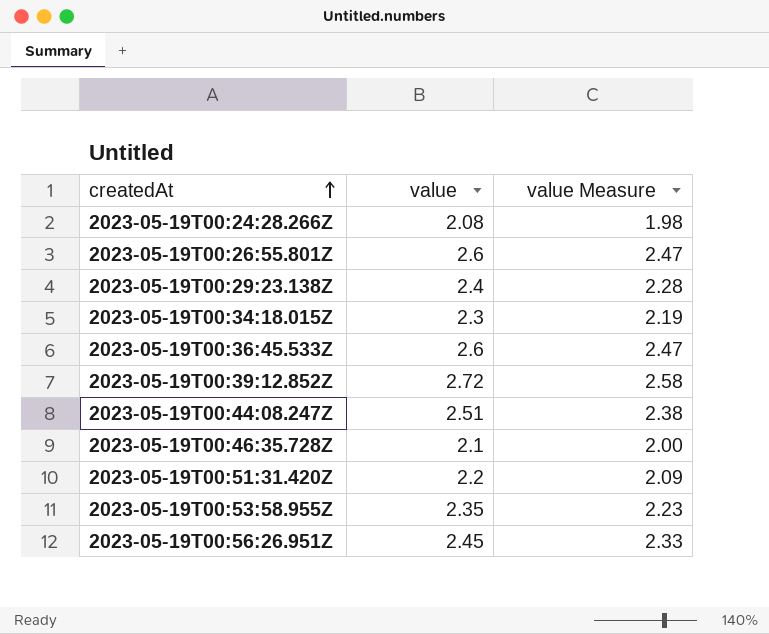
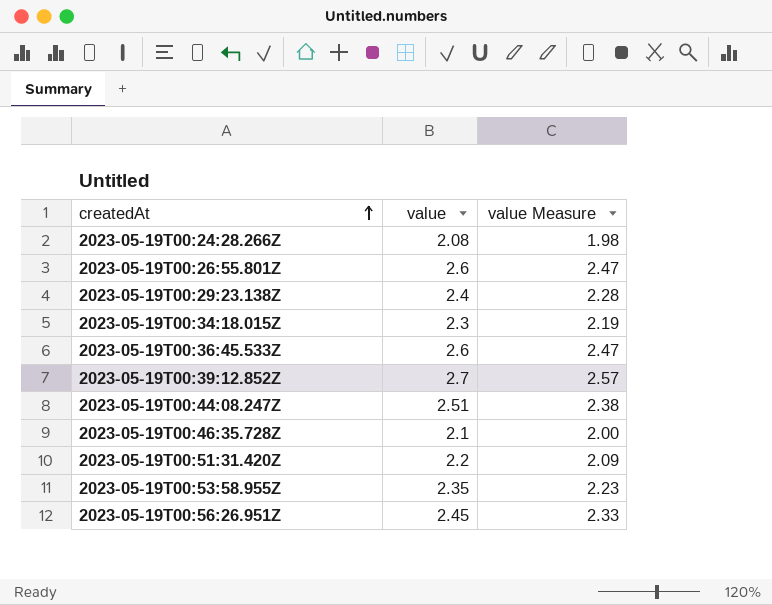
2023-05-19T00:39:12.852Z | value: 2.72 -> 2.7
2023-05-19T00:39:12.852Z | value Measure: 2.58 -> 2.57

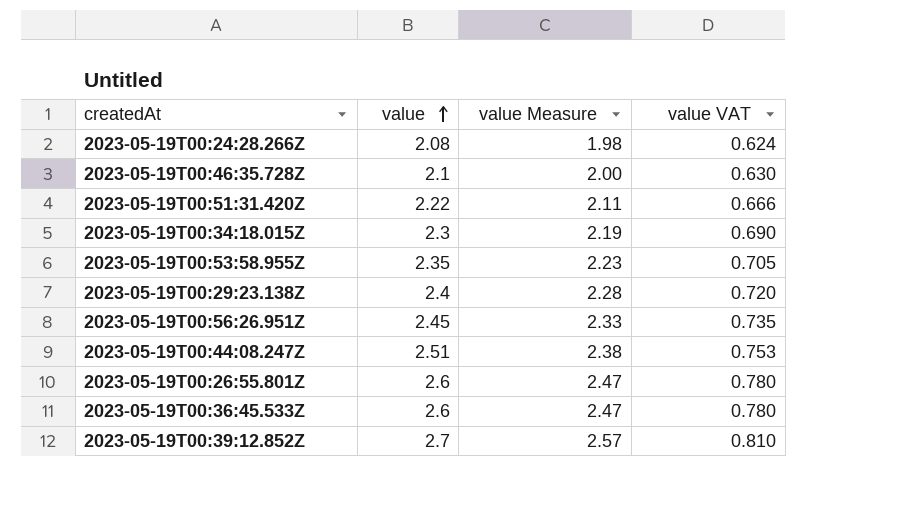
row order: createdAt ascending -> value ascending
column value VAT | formula: none -> [value] * 0.3
2023-05-19T00:51:31.420Z | value: 2.2 -> 2.22
2023-05-19T00:51:31.420Z | value Measure: 2.09 -> 2.11

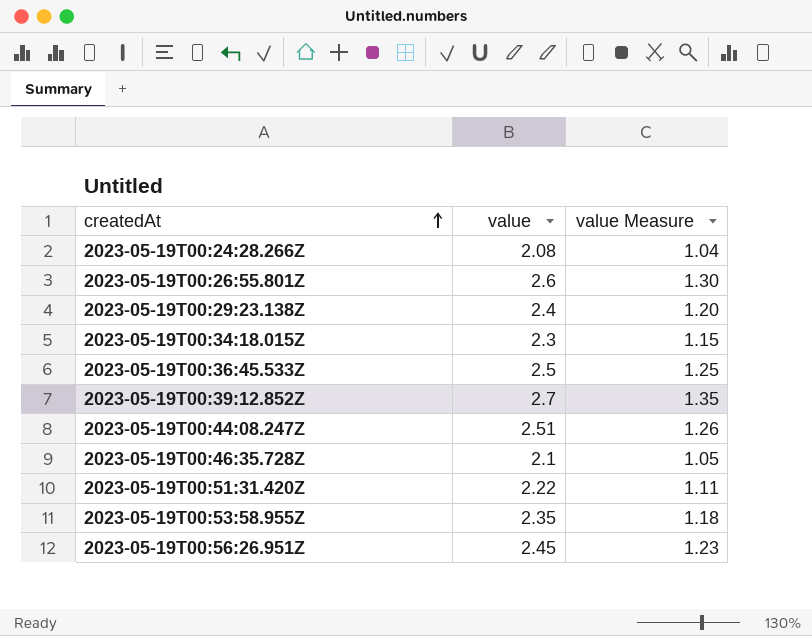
row order: value ascending -> createdAt ascending
column value VAT | formula: [value] * 0.3 -> none
column value Measure | formula: [value] * 0.95 -> [value] * 0.5
2023-05-19T00:36:45.533Z | value: 2.6 -> 2.5

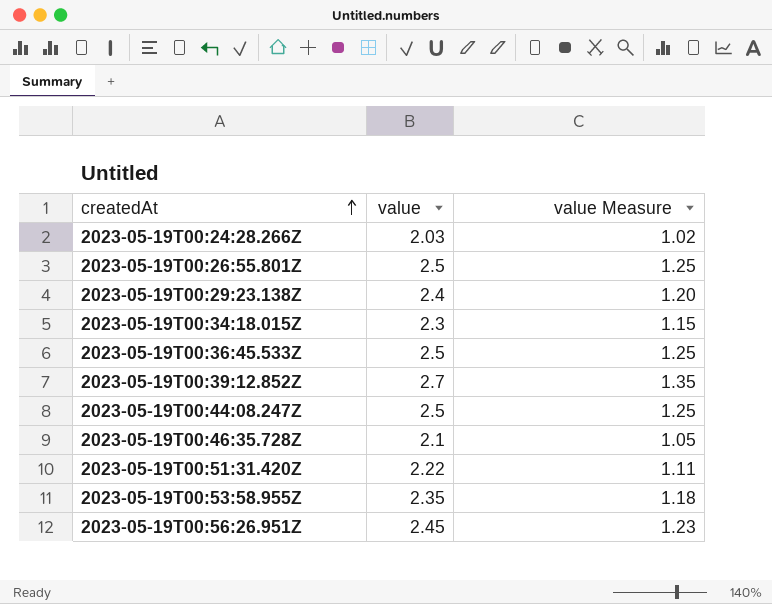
2023-05-19T00:24:28.266Z | value: 2.08 -> 2.03
2023-05-19T00:24:28.266Z | value Measure: 1.04 -> 1.02
2023-05-19T00:26:55.801Z | value: 2.6 -> 2.5
2023-05-19T00:26:55.801Z | value Measure: 1.30 -> 1.25
2023-05-19T00:44:08.247Z | value: 2.51 -> 2.5
2023-05-19T00:44:08.247Z | value Measure: 1.26 -> 1.25

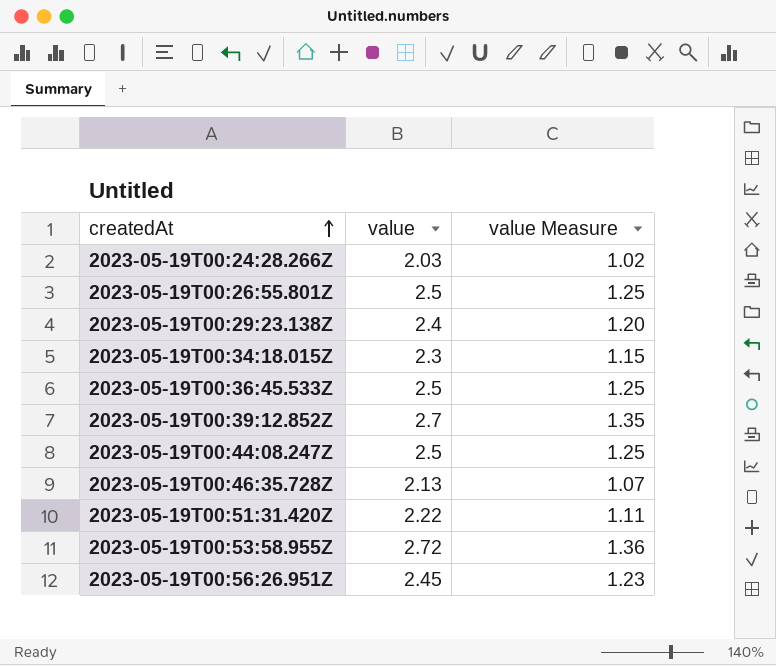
2023-05-19T00:46:35.728Z | value: 2.1 -> 2.13
2023-05-19T00:46:35.728Z | value Measure: 1.05 -> 1.07
2023-05-19T00:53:58.955Z | value: 2.35 -> 2.72
2023-05-19T00:53:58.955Z | value Measure: 1.18 -> 1.36

